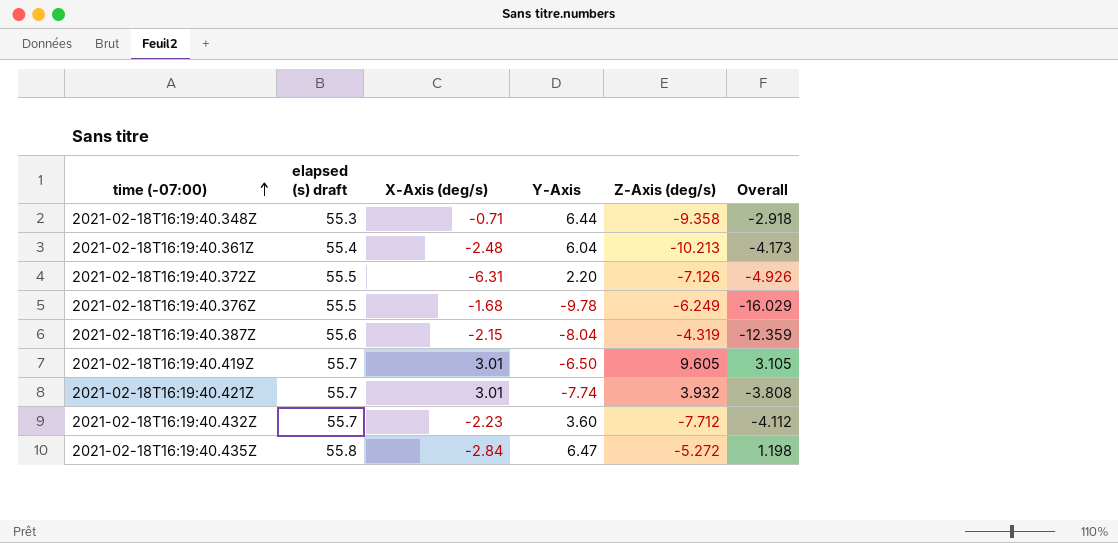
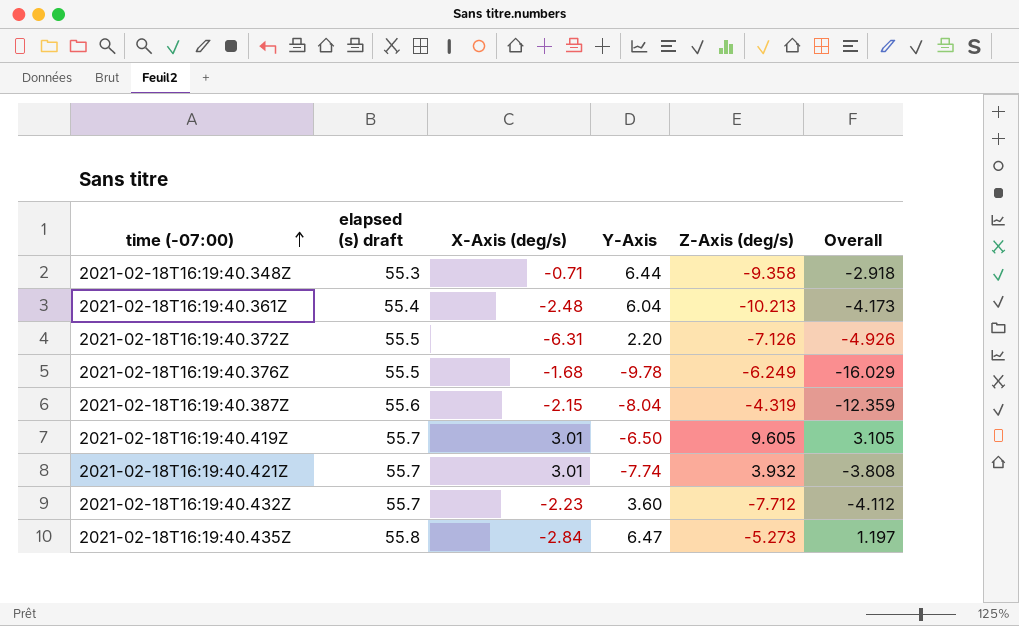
2021-02-18T16:19:40.435Z | Z-Axis (deg/s): -5.272 -> -5.273
2021-02-18T16:19:40.435Z | Overall: 1.198 -> 1.197

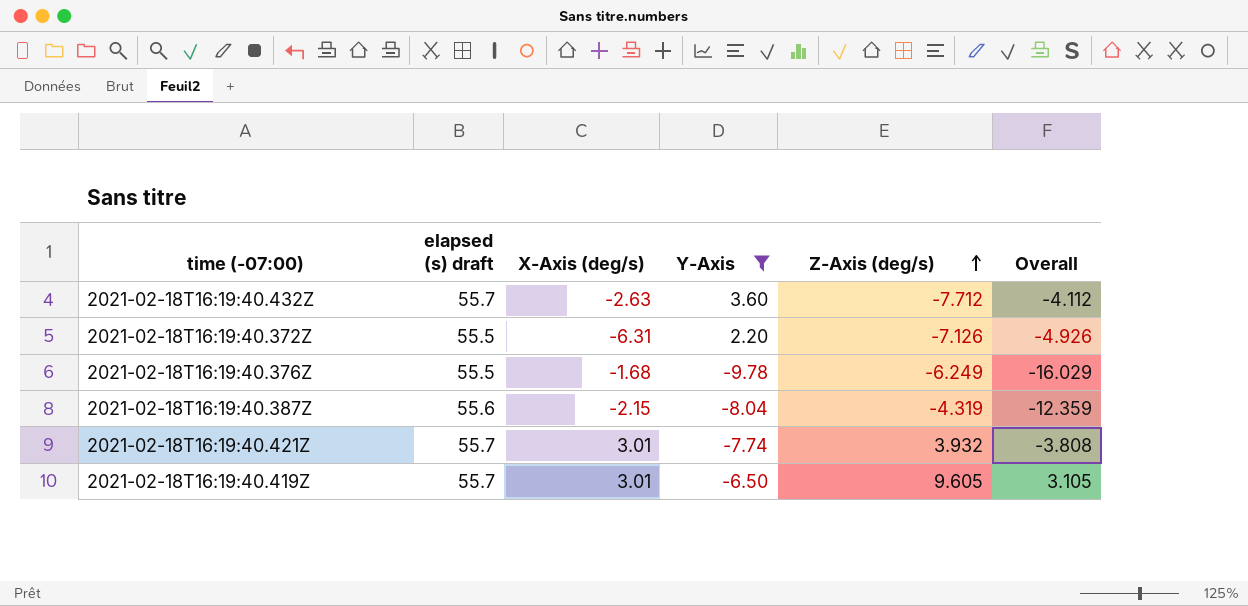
filter: none -> Y-Axis <= 3.60
row order: time (-07:00) ascending -> Z-Axis (deg/s) ascending
2021-02-18T16:19:40.432Z | X-Axis (deg/s): -2.23 -> -2.63

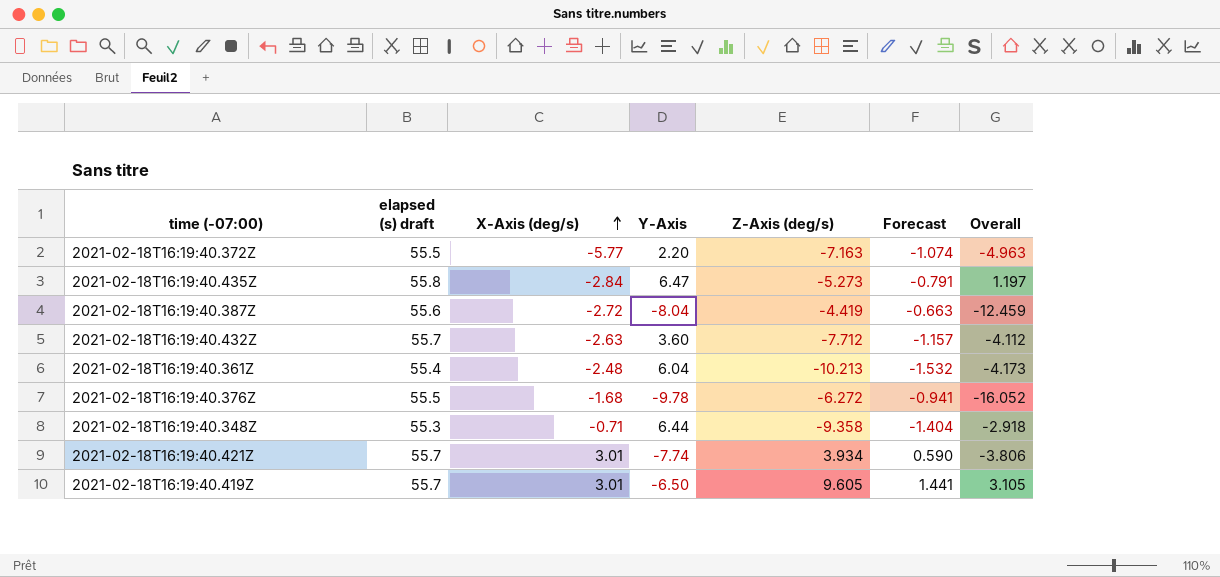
filter: Y-Axis <= 3.60 -> none
row order: Z-Axis (deg/s) ascending -> X-Axis (deg/s) ascending
column Forecast | formula: none -> [Z-Axis (deg/s)] * 0.15
2021-02-18T16:19:40.372Z | X-Axis (deg/s): -6.31 -> -5.77
2021-02-18T16:19:40.372Z | Z-Axis (deg/s): -7.126 -> -7.163
2021-02-18T16:19:40.372Z | Overall: -4.926 -> -4.963
2021-02-18T16:19:40.387Z | X-Axis (deg/s): -2.15 -> -2.72
2021-02-18T16:19:40.387Z | Z-Axis (deg/s): -4.319 -> -4.419
2021-02-18T16:19:40.387Z | Overall: -12.359 -> -12.459
2021-02-18T16:19:40.376Z | Z-Axis (deg/s): -6.249 -> -6.272
2021-02-18T16:19:40.376Z | Overall: -16.029 -> -16.052
2021-02-18T16:19:40.421Z | Z-Axis (deg/s): 3.932 -> 3.934
2021-02-18T16:19:40.421Z | Overall: -3.808 -> -3.806

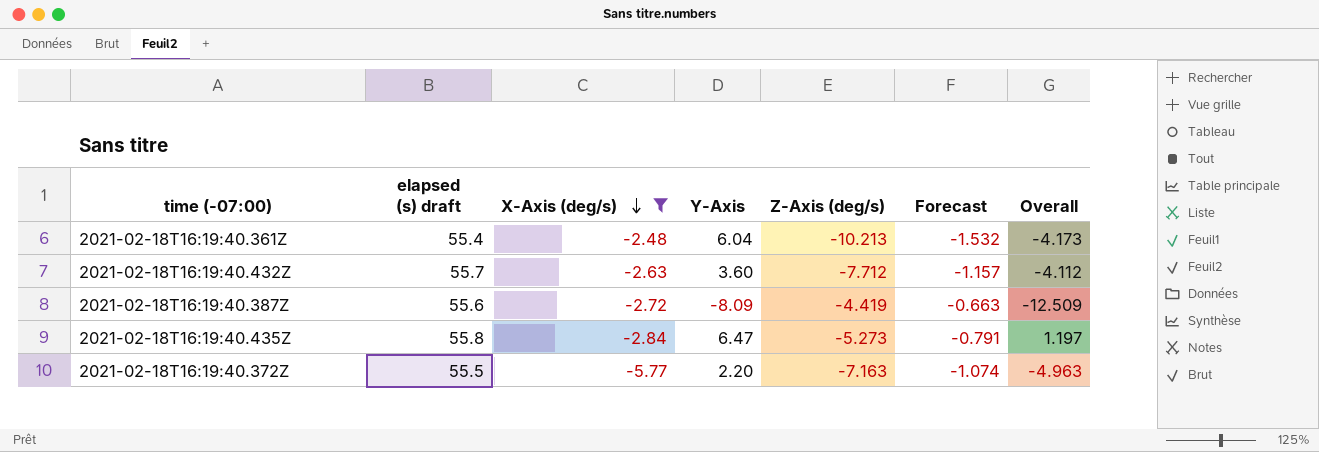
filter: none -> X-Axis (deg/s) <= -2.48
row order: X-Axis (deg/s) ascending -> X-Axis (deg/s) descending
2021-02-18T16:19:40.387Z | Y-Axis: -8.04 -> -8.09
2021-02-18T16:19:40.387Z | Overall: -12.459 -> -12.509

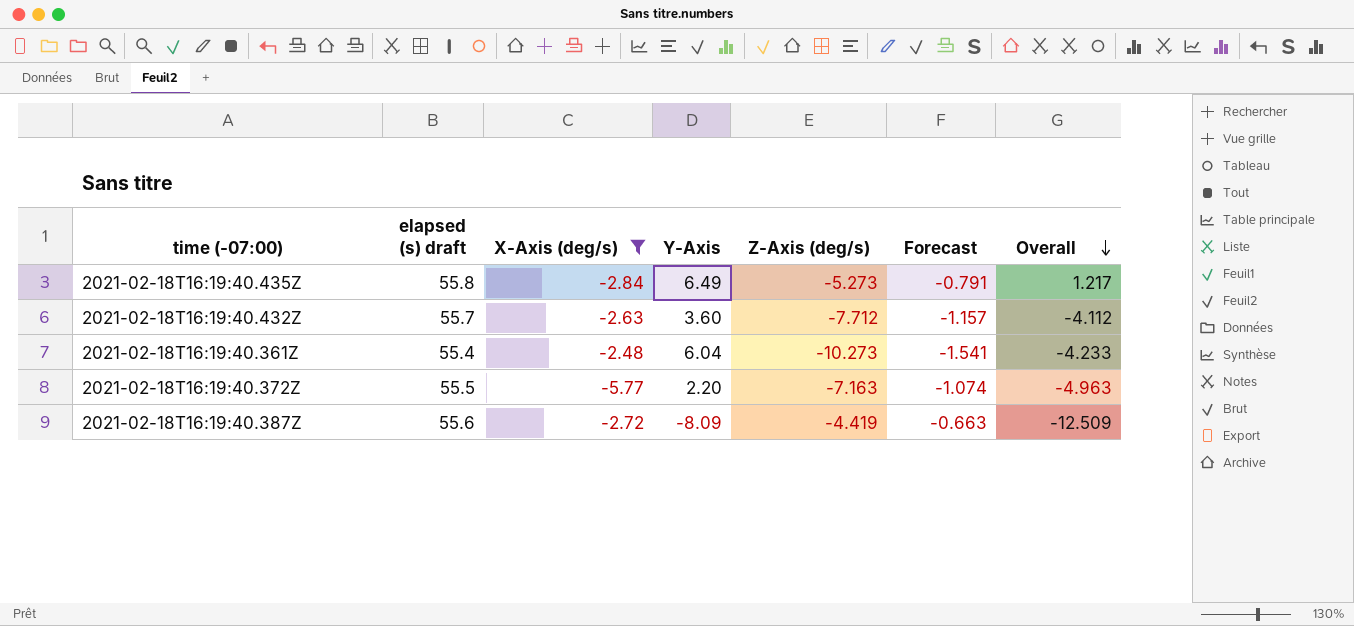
row order: X-Axis (deg/s) descending -> Overall descending
2021-02-18T16:19:40.435Z | Y-Axis: 6.47 -> 6.49
2021-02-18T16:19:40.435Z | Overall: 1.197 -> 1.217
2021-02-18T16:19:40.361Z | Z-Axis (deg/s): -10.213 -> -10.273
2021-02-18T16:19:40.361Z | Forecast: -1.532 -> -1.541
2021-02-18T16:19:40.361Z | Overall: -4.173 -> -4.233

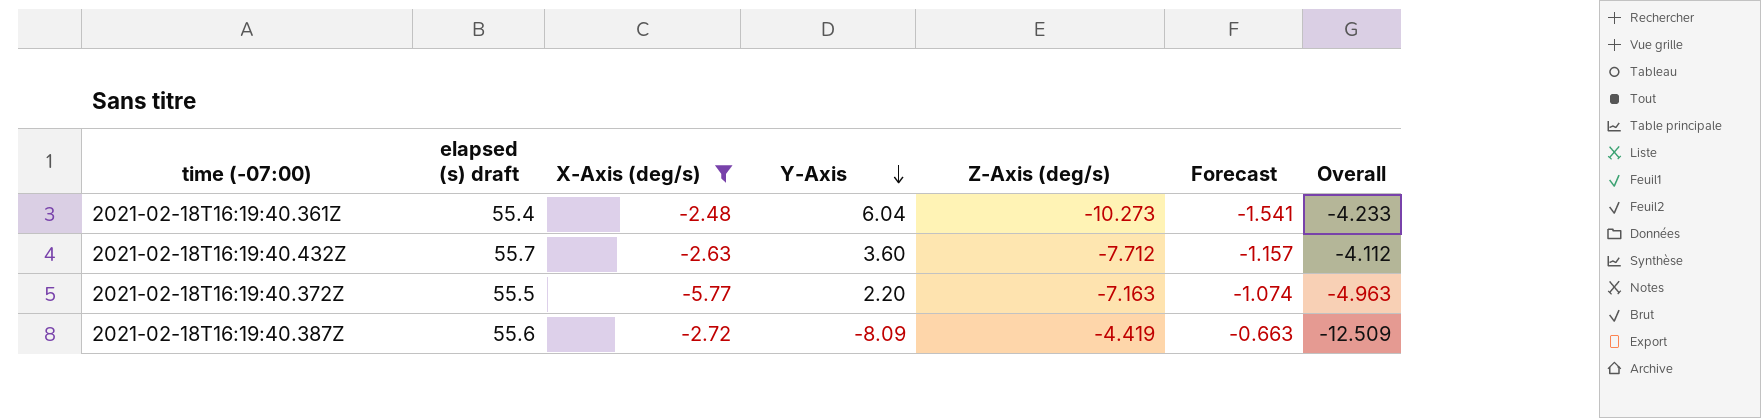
row order: Overall descending -> Y-Axis descending
row 2021-02-18T16:19:40.435Z: 55.8 | -2.84 | 6.49 | -5.273 | -0.791 | 1.217 -> none

